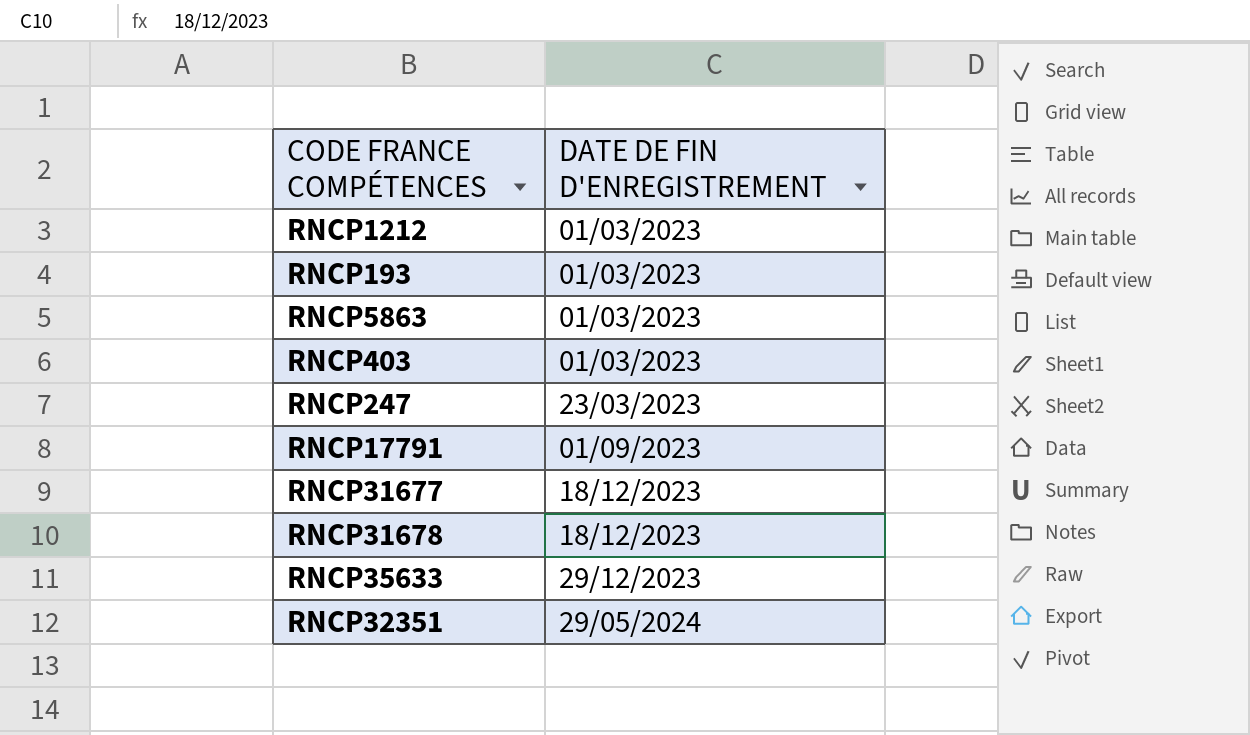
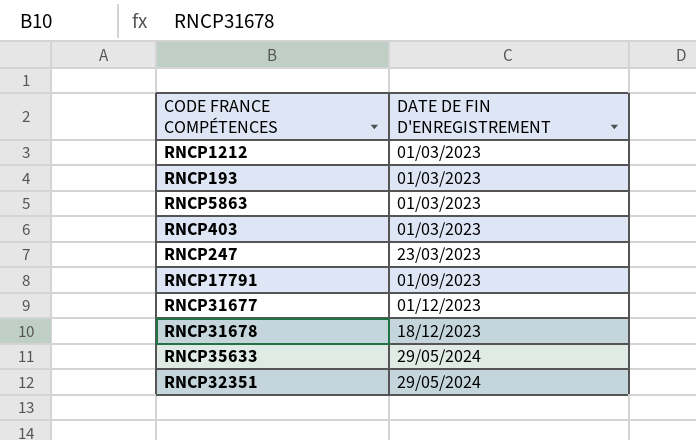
RNCP31677 | DATE DE FIN D'ENREGISTREMENT: 18/12/2023 -> 01/12/2023
RNCP35633 | DATE DE FIN D'ENREGISTREMENT: 29/12/2023 -> 29/05/2024

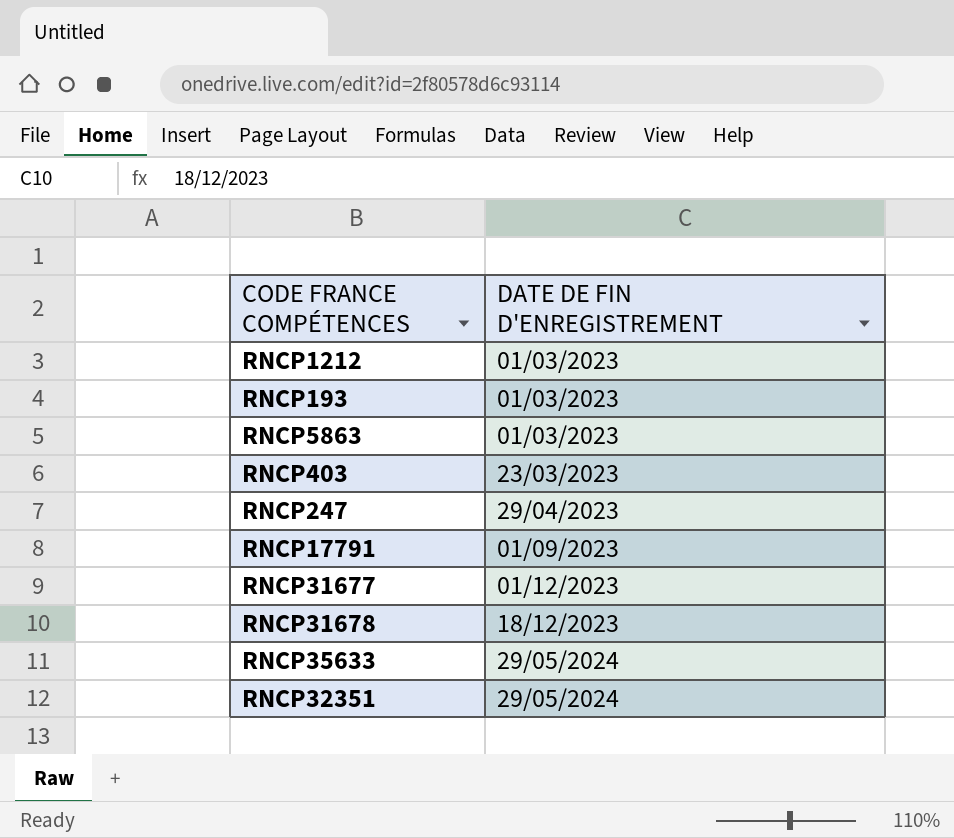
RNCP403 | DATE DE FIN D'ENREGISTREMENT: 01/03/2023 -> 23/03/2023
RNCP247 | DATE DE FIN D'ENREGISTREMENT: 23/03/2023 -> 29/04/2023

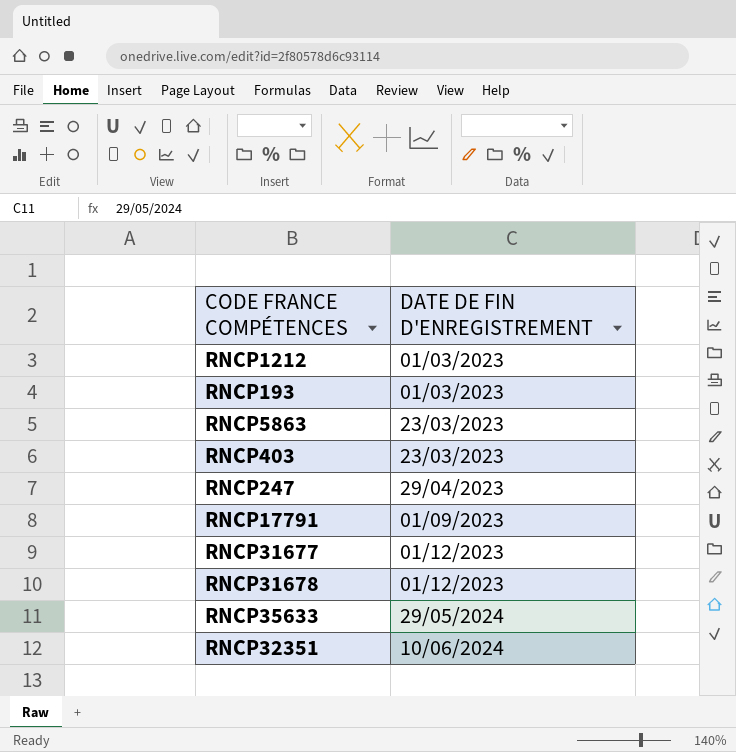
RNCP5863 | DATE DE FIN D'ENREGISTREMENT: 01/03/2023 -> 23/03/2023
RNCP31678 | DATE DE FIN D'ENREGISTREMENT: 18/12/2023 -> 01/12/2023
RNCP32351 | DATE DE FIN D'ENREGISTREMENT: 29/05/2024 -> 10/06/2024

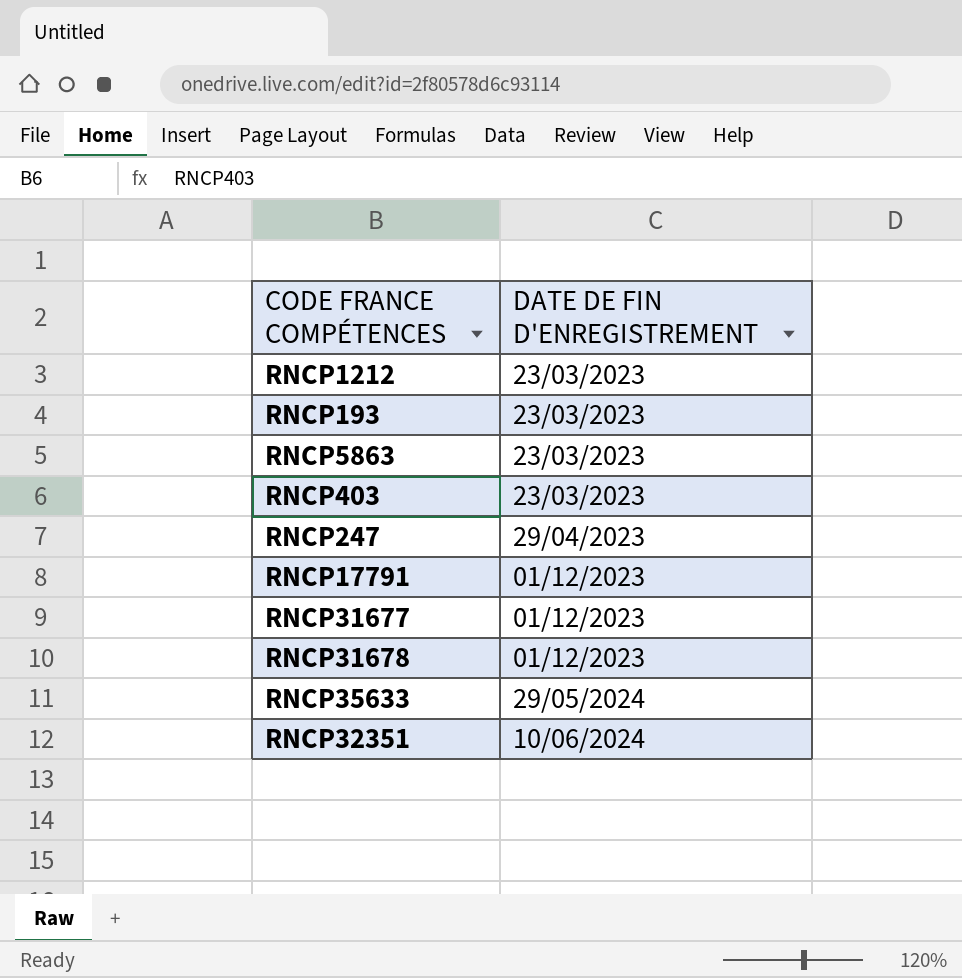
RNCP1212 | DATE DE FIN D'ENREGISTREMENT: 01/03/2023 -> 23/03/2023
RNCP193 | DATE DE FIN D'ENREGISTREMENT: 01/03/2023 -> 23/03/2023
RNCP17791 | DATE DE FIN D'ENREGISTREMENT: 01/09/2023 -> 01/12/2023

